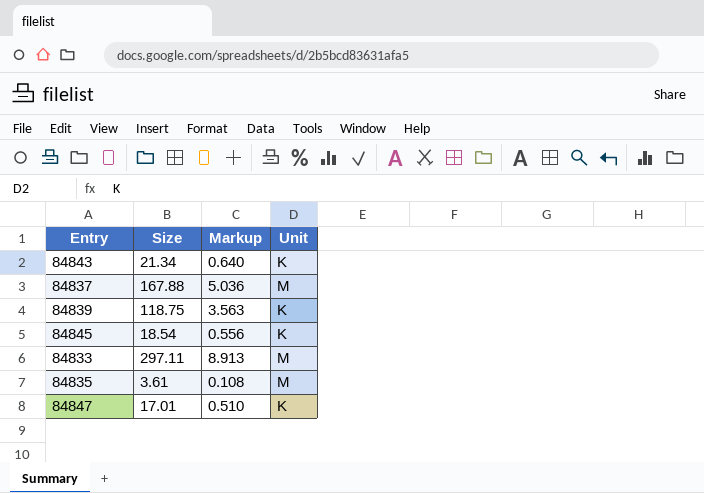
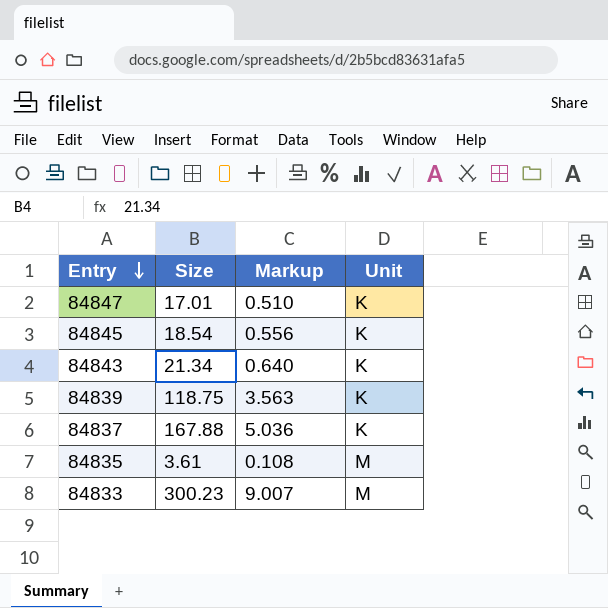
row order: none -> Entry descending
84837 | Unit: M -> K
84833 | Size: 297.11 -> 300.23
84833 | Markup: 8.913 -> 9.007

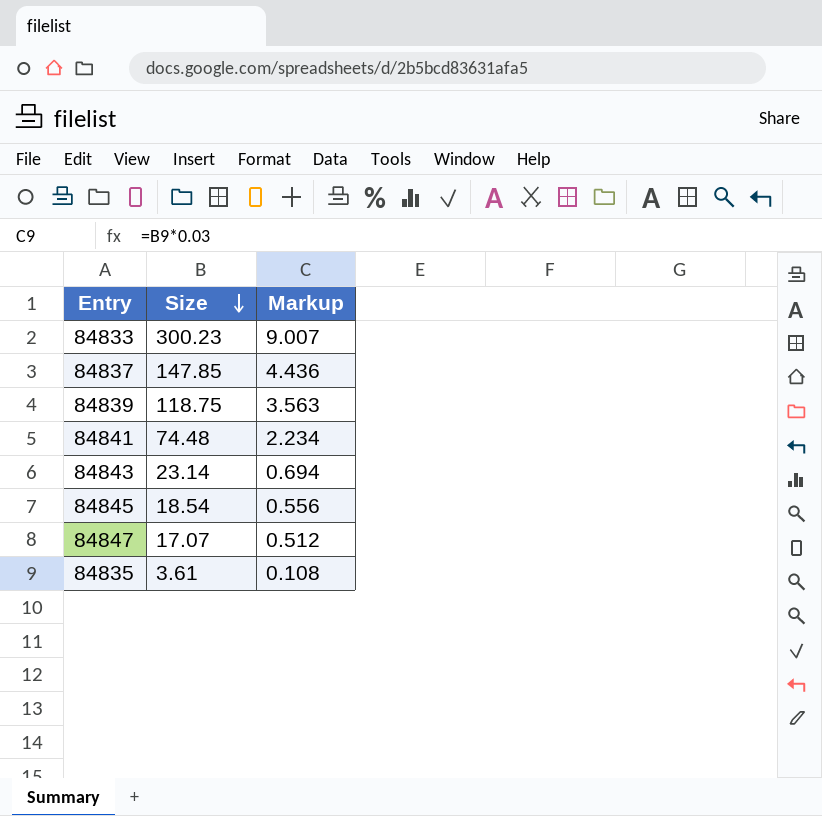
row order: Entry descending -> Size descending
column Unit | position: 4 -> none
84837 | Size: 167.88 -> 147.85
84837 | Markup: 5.036 -> 4.436
row 84841: none -> 74.48 | 2.234
84843 | Size: 21.34 -> 23.14
84843 | Markup: 0.640 -> 0.694
84847 | Size: 17.01 -> 17.07
84847 | Markup: 0.510 -> 0.512

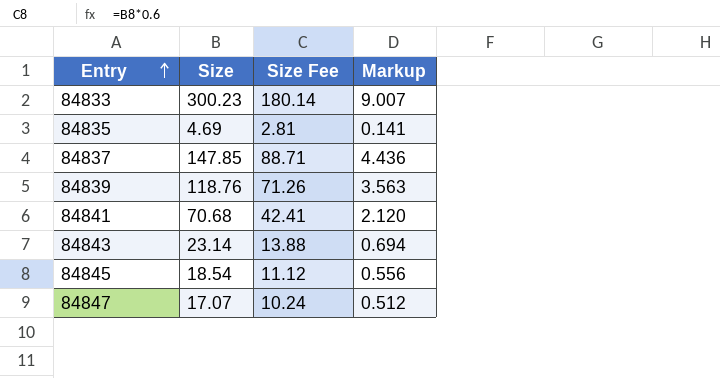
row order: Size descending -> Entry ascending
column Size Fee | formula: none -> [Size] * 0.6
84835 | Size: 3.61 -> 4.69
84835 | Markup: 0.108 -> 0.141
84839 | Size: 118.75 -> 118.76
84841 | Size: 74.48 -> 70.68
84841 | Markup: 2.234 -> 2.120

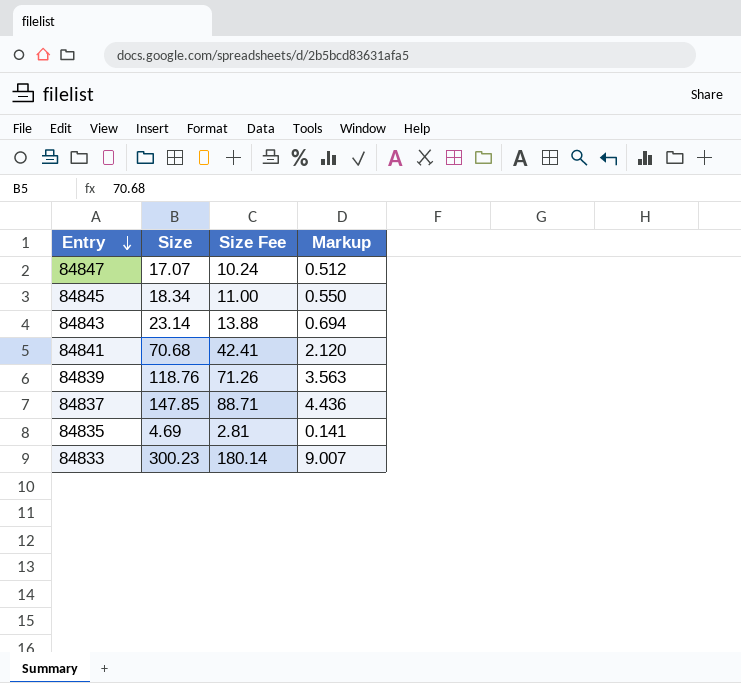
row order: Entry ascending -> Entry descending
84845 | Size: 18.54 -> 18.34
84845 | Size Fee: 11.12 -> 11.00
84845 | Markup: 0.556 -> 0.550

